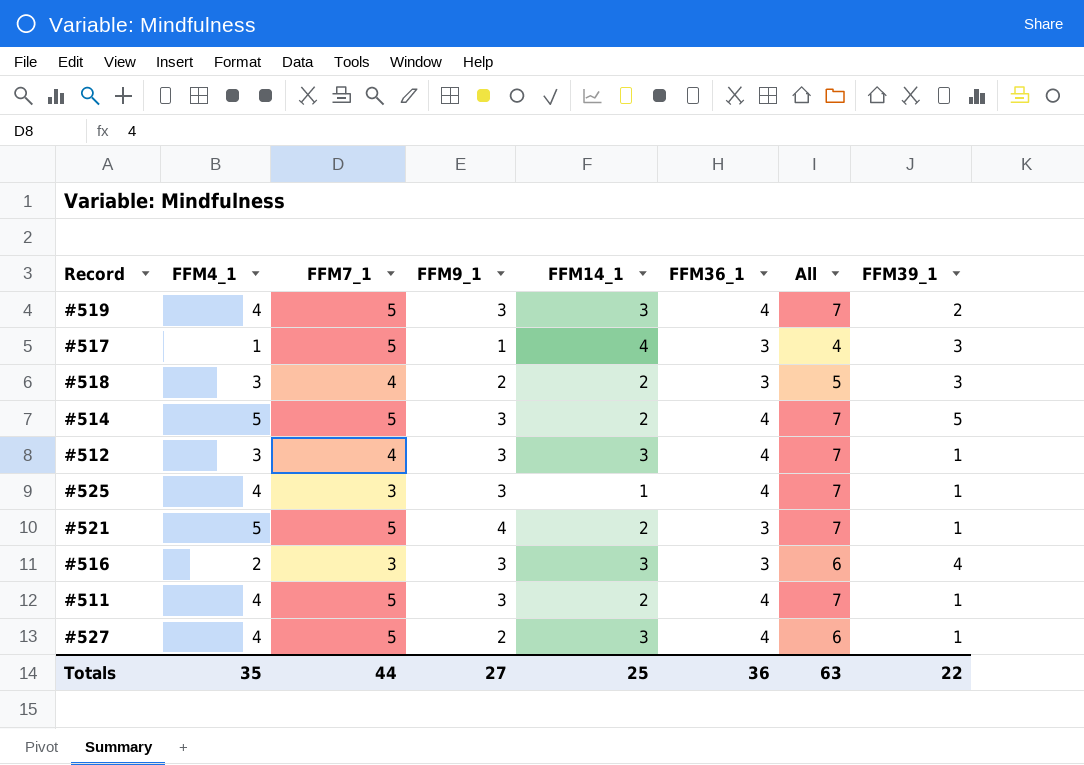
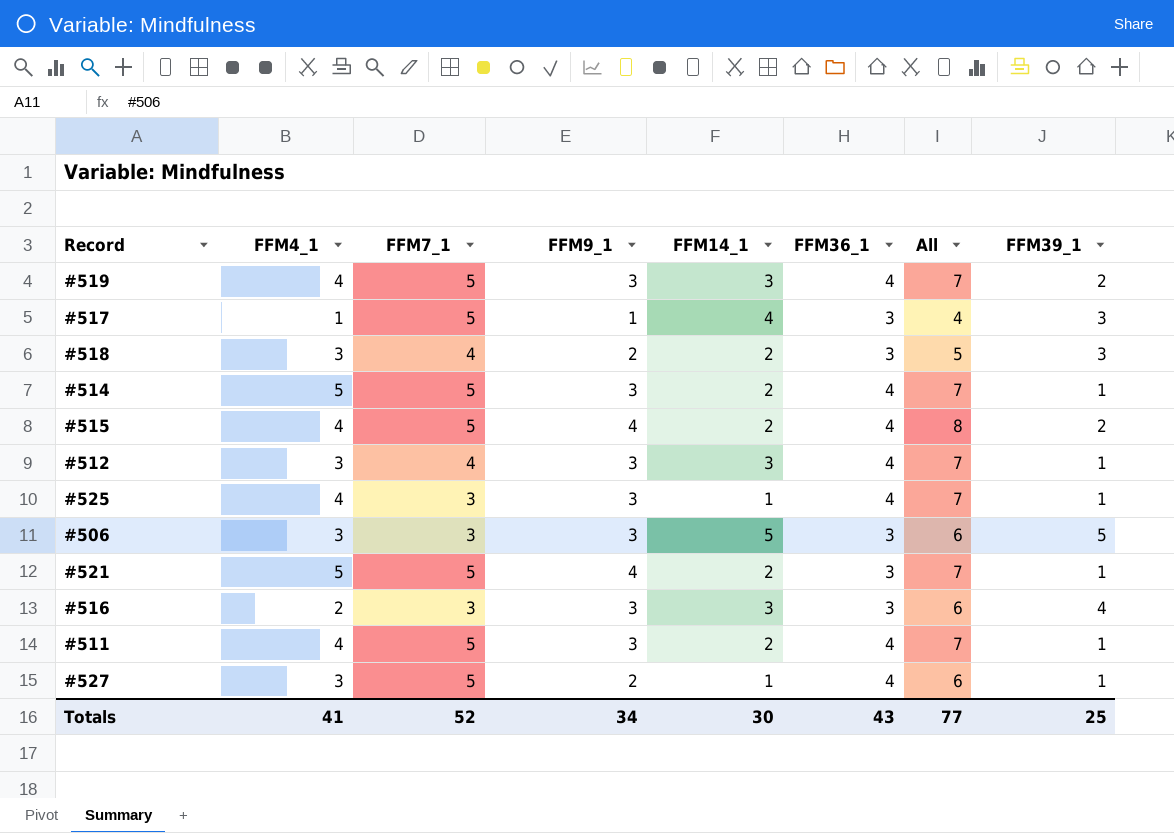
#514 | FFM39_1: 5 -> 1
row #515: none -> 4 | 5 | 4 | 2 | 4 | 8 | 2
row #506: none -> 3 | 3 | 3 | 5 | 3 | 6 | 5
#527 | FFM4_1: 4 -> 3
#527 | FFM14_1: 3 -> 1
Totals | FFM4_1: 35 -> 41
Totals | FFM7_1: 44 -> 52
Totals | FFM9_1: 27 -> 34
Totals | FFM14_1: 25 -> 30
Totals | FFM36_1: 36 -> 43
Totals | All: 63 -> 77
Totals | FFM39_1: 22 -> 25

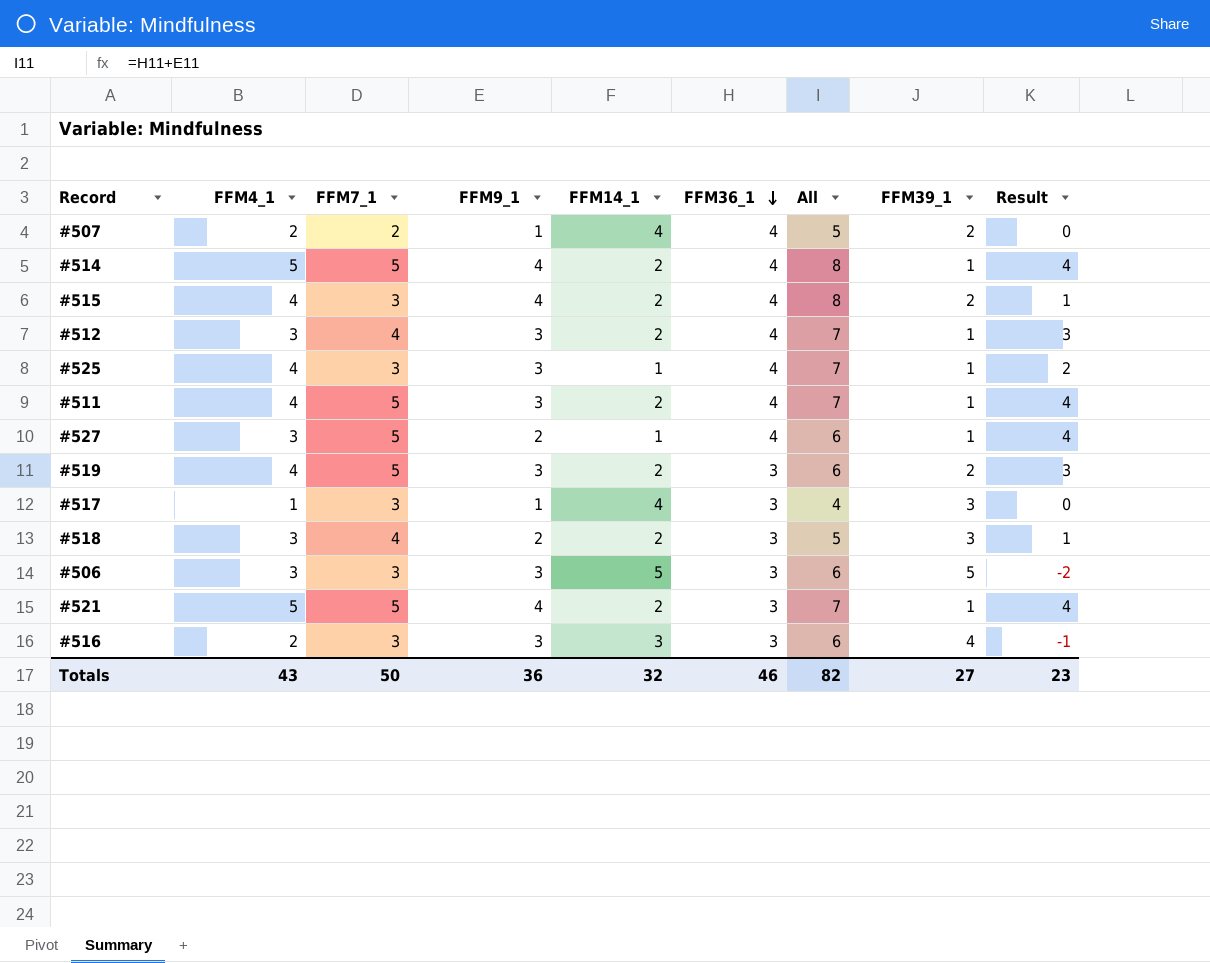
row order: none -> FFM36_1 descending
column Result | formula: none -> [FFM7_1] - [FFM39_1]
row #507: none -> 2 | 2 | 1 | 4 | 4 | 5 | 2 | 0
#514 | FFM9_1: 3 -> 4
#514 | All: 7 -> 8
#515 | FFM7_1: 5 -> 3
#512 | FFM14_1: 3 -> 2
#519 | FFM14_1: 3 -> 2
#519 | FFM36_1: 4 -> 3
#519 | All: 7 -> 6
#517 | FFM7_1: 5 -> 3
Totals | FFM4_1: 41 -> 43
Totals | FFM7_1: 52 -> 50
Totals | FFM9_1: 34 -> 36
Totals | FFM14_1: 30 -> 32
Totals | FFM36_1: 43 -> 46
Totals | All: 77 -> 82
Totals | FFM39_1: 25 -> 27

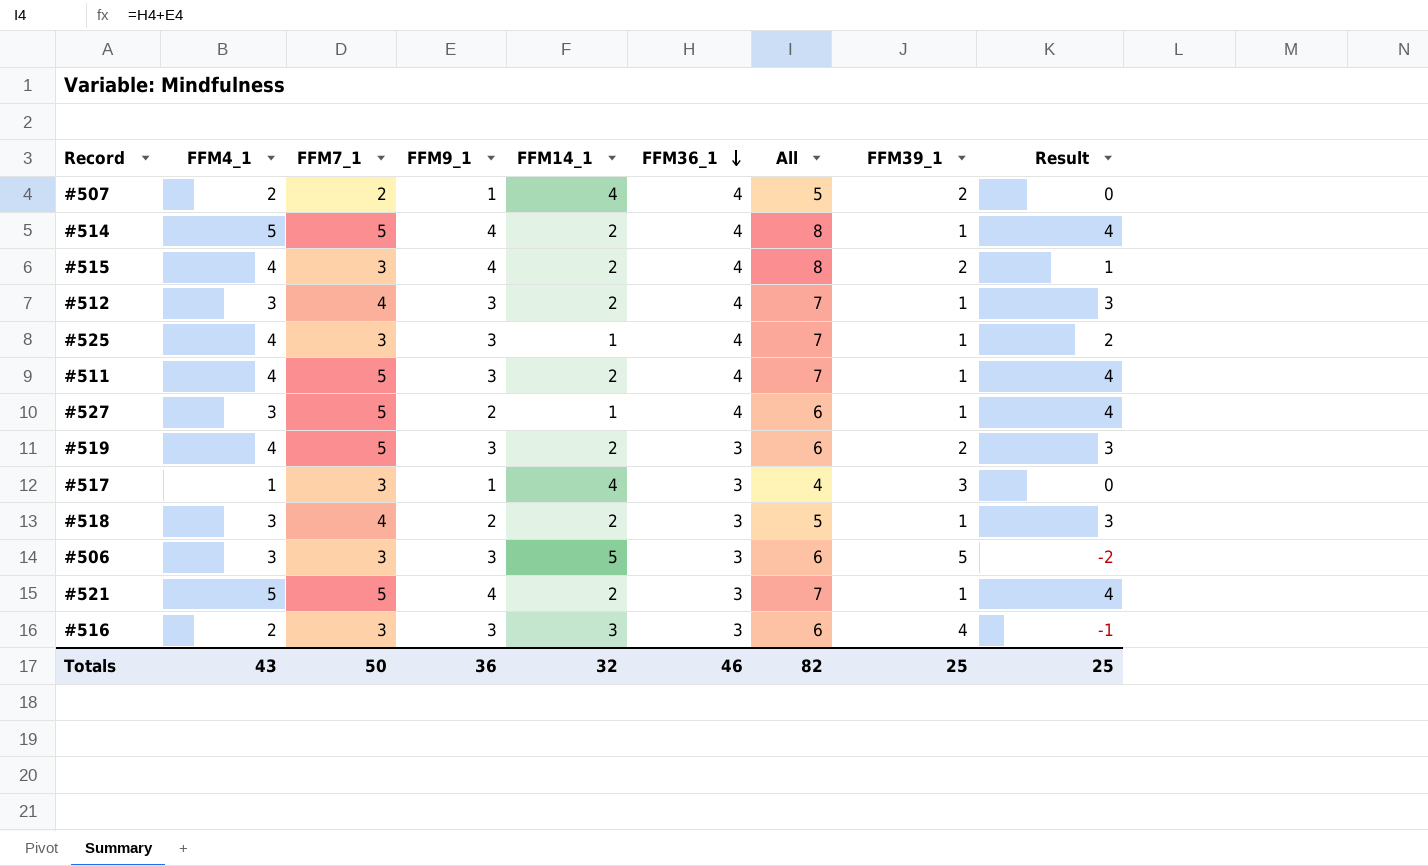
#518 | FFM39_1: 3 -> 1
#518 | Result: 1 -> 3
Totals | FFM39_1: 27 -> 25
Totals | Result: 23 -> 25

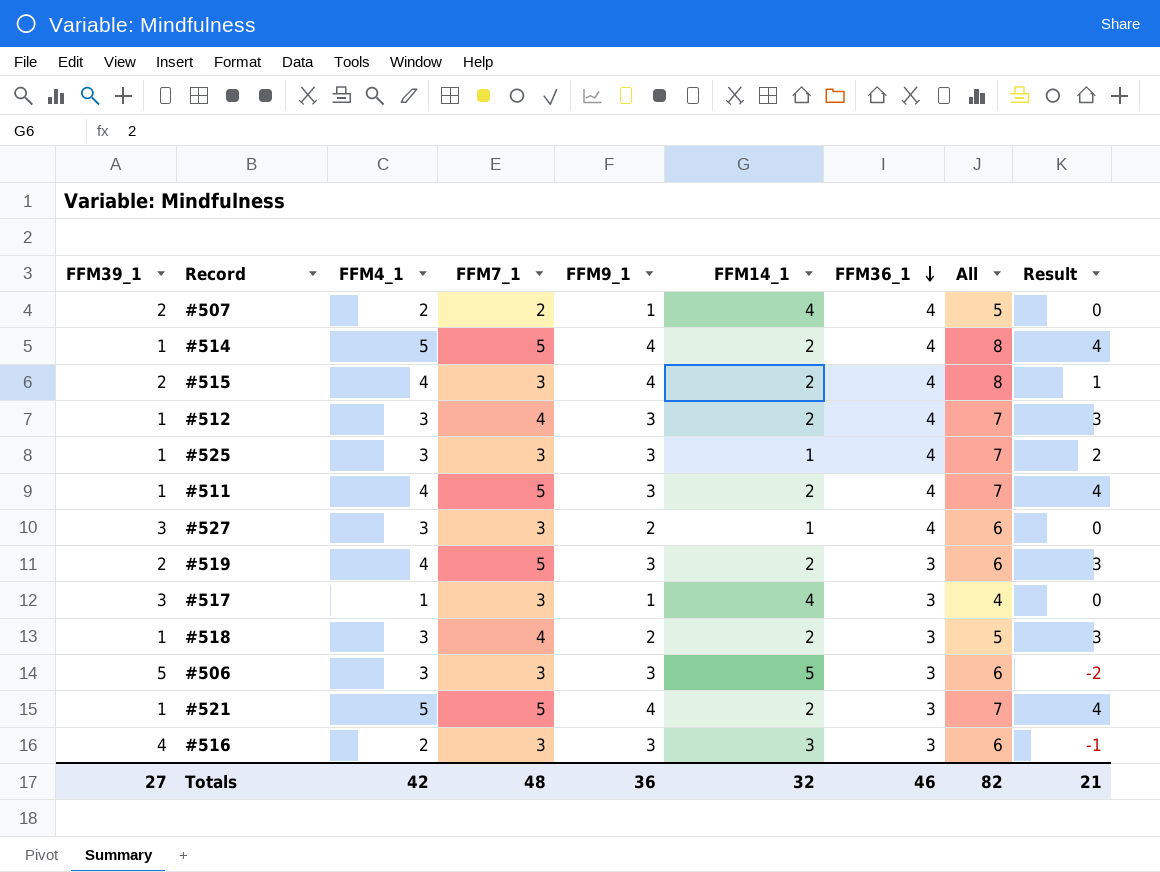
column FFM39_1 | position: 8 -> 1
#525 | FFM4_1: 4 -> 3
#527 | FFM39_1: 1 -> 3
#527 | FFM7_1: 5 -> 3
#527 | Result: 4 -> 0
Totals | FFM39_1: 25 -> 27
Totals | FFM4_1: 43 -> 42
Totals | FFM7_1: 50 -> 48
Totals | Result: 25 -> 21

